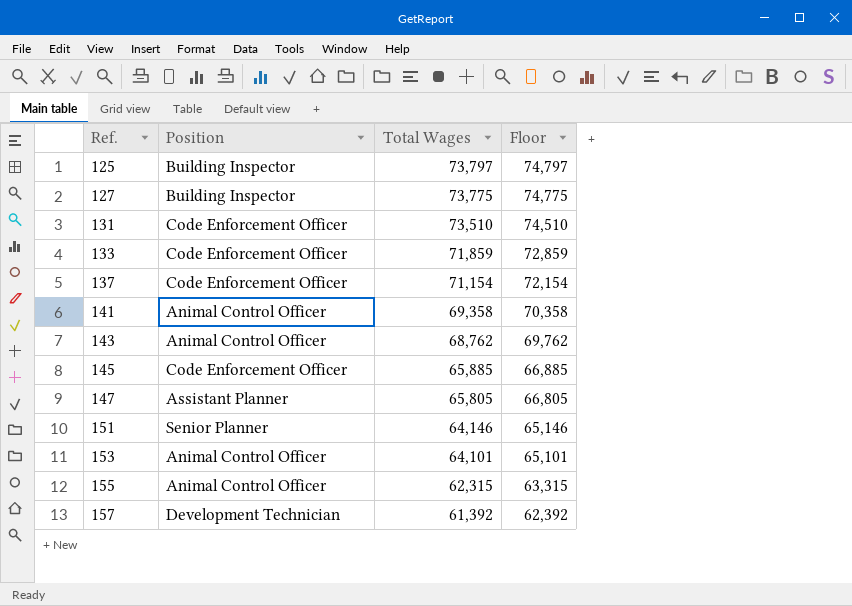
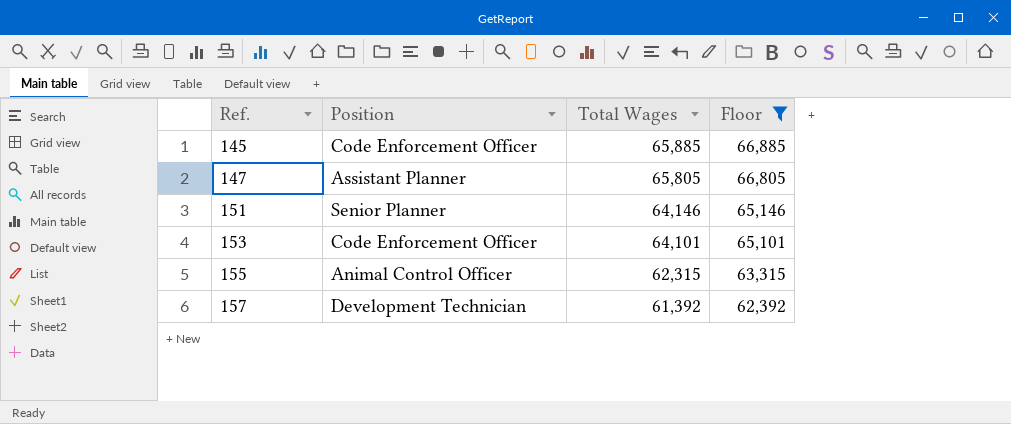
filter: none -> Floor <= 66,885
153 | Position: Animal Control Officer -> Code Enforcement Officer

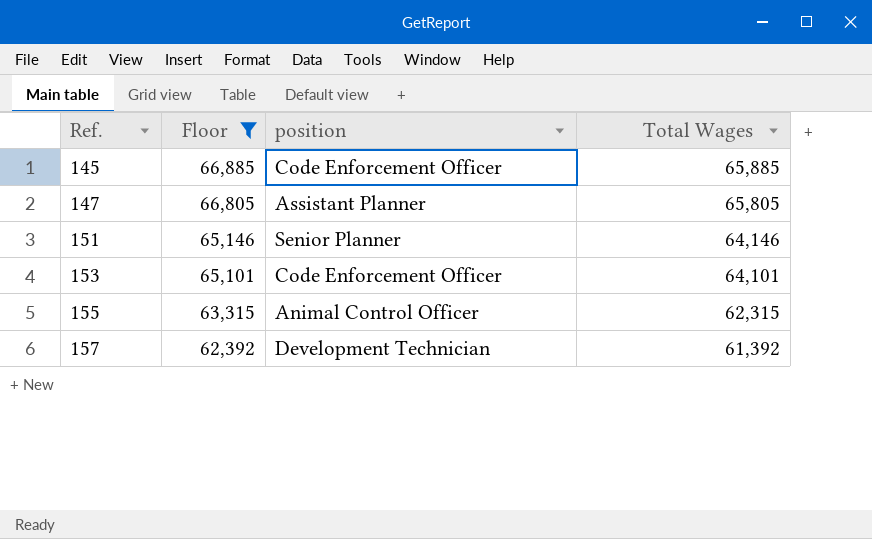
column Floor | position: 4 -> 2
column name: Position -> position

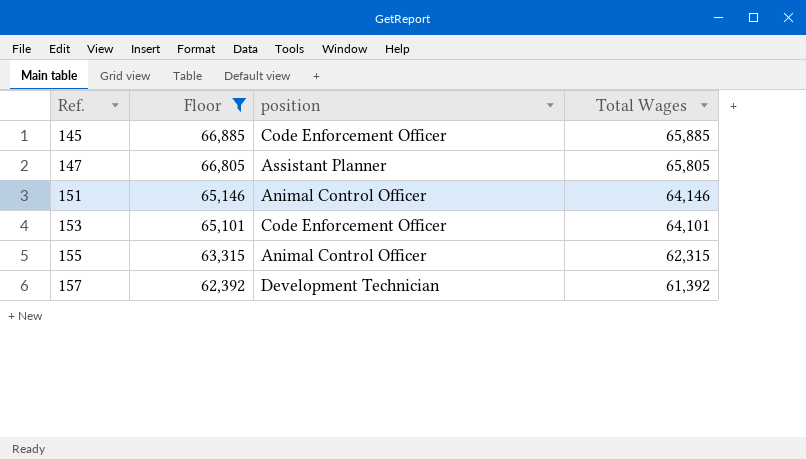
151 | position: Senior Planner -> Animal Control Officer

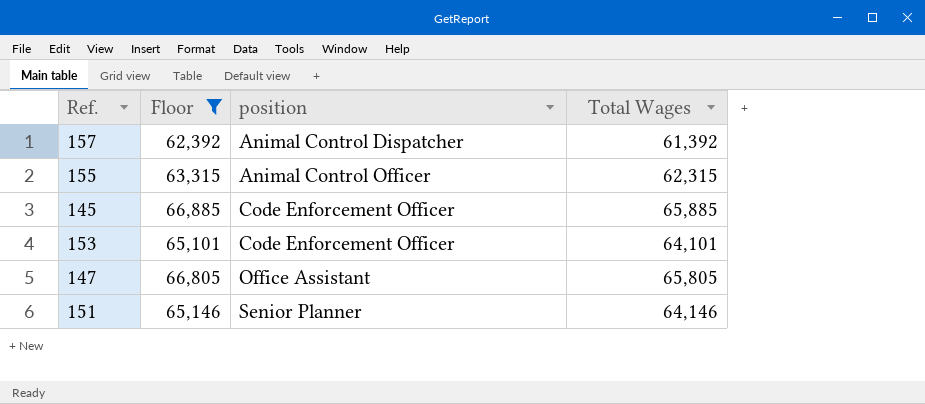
row order: Ref. ascending -> position ascending
157 | position: Development Technician -> Animal Control Dispatcher
147 | position: Assistant Planner -> Office Assistant
151 | position: Animal Control Officer -> Senior Planner

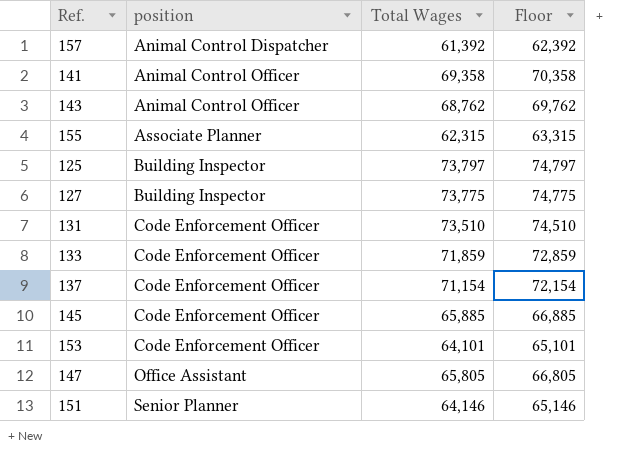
filter: Floor <= 66,885 -> none
column Floor | position: 2 -> 4
155 | position: Animal Control Officer -> Associate Planner

